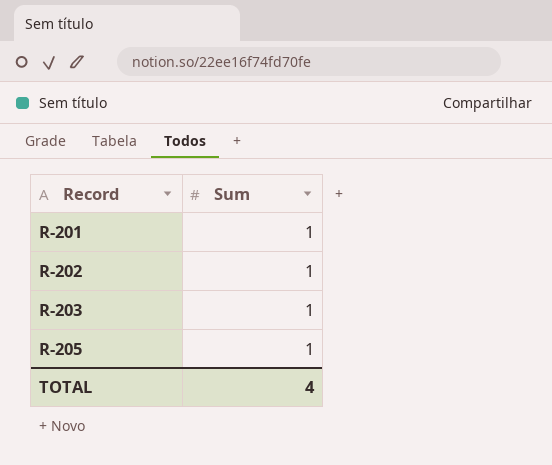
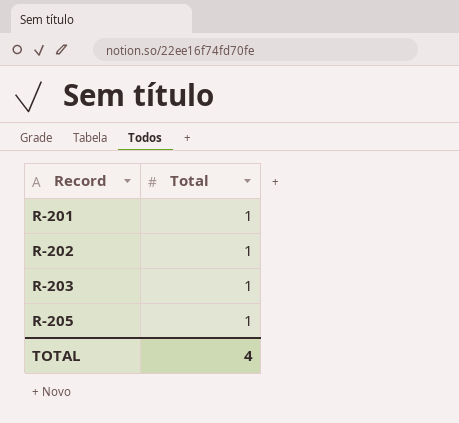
column name: Sum -> Total

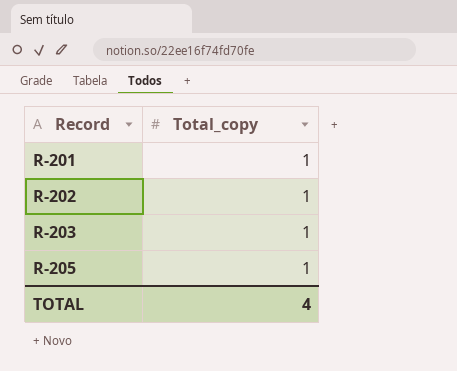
column name: Total -> Total_copy

